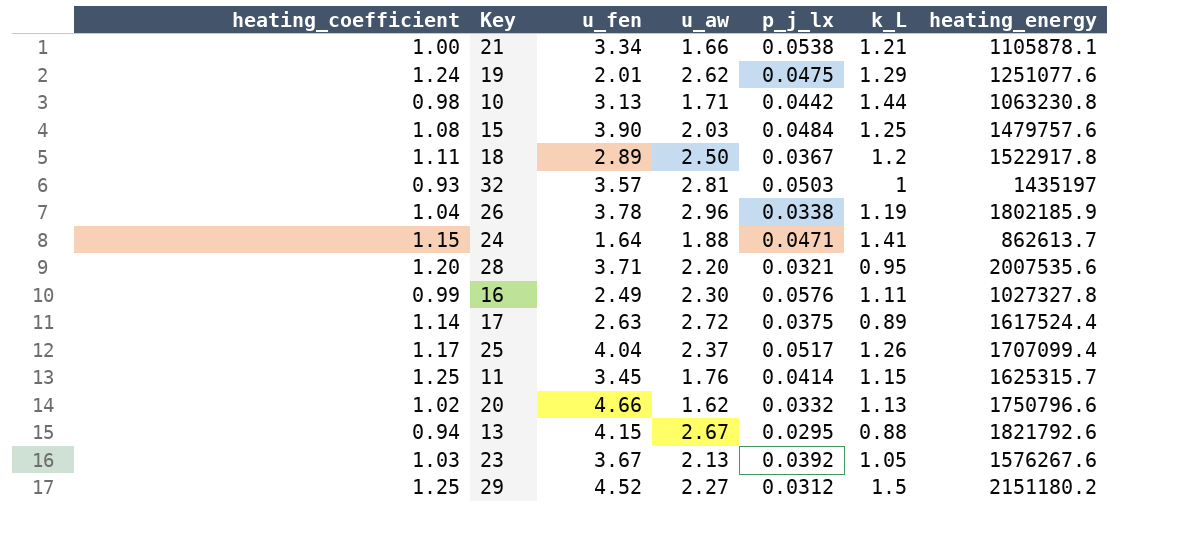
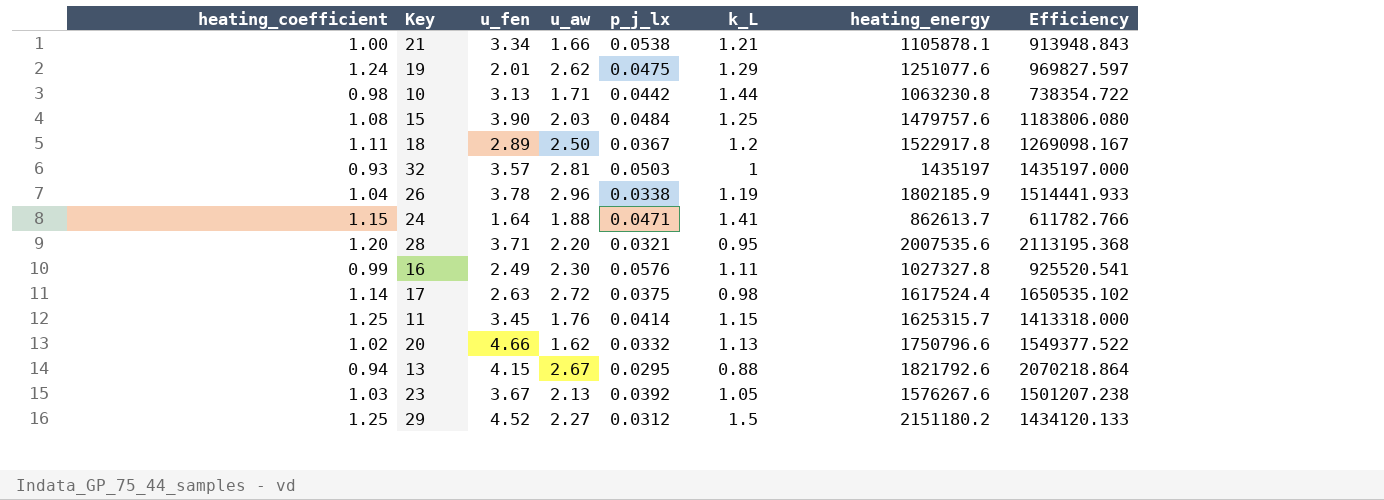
column Efficiency | formula: none -> [heating_energy] / [k_L]
row 25: 1.17 | 4.04 | 2.37 | 0.0517 | 1.26 | 1707099.4 -> none
17 | k_L: 0.89 -> 0.98

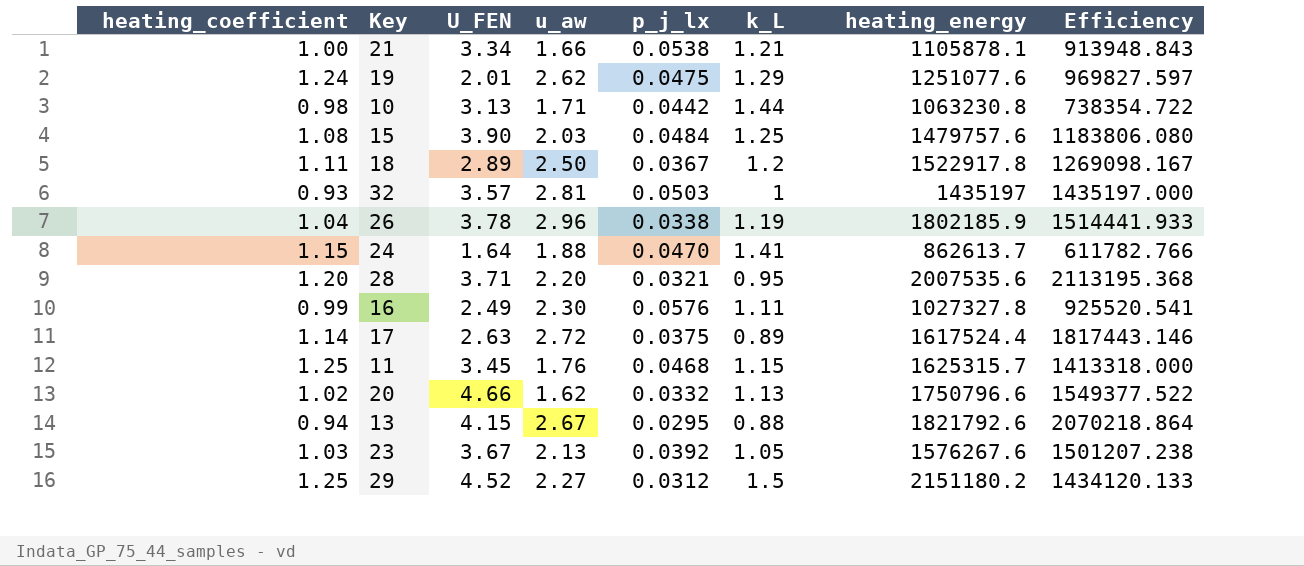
column name: u_fen -> U_FEN
24 | p_j_lx: 0.0471 -> 0.0470
17 | k_L: 0.98 -> 0.89
17 | Efficiency: 1650535.102 -> 1817443.146
11 | p_j_lx: 0.0414 -> 0.0468

